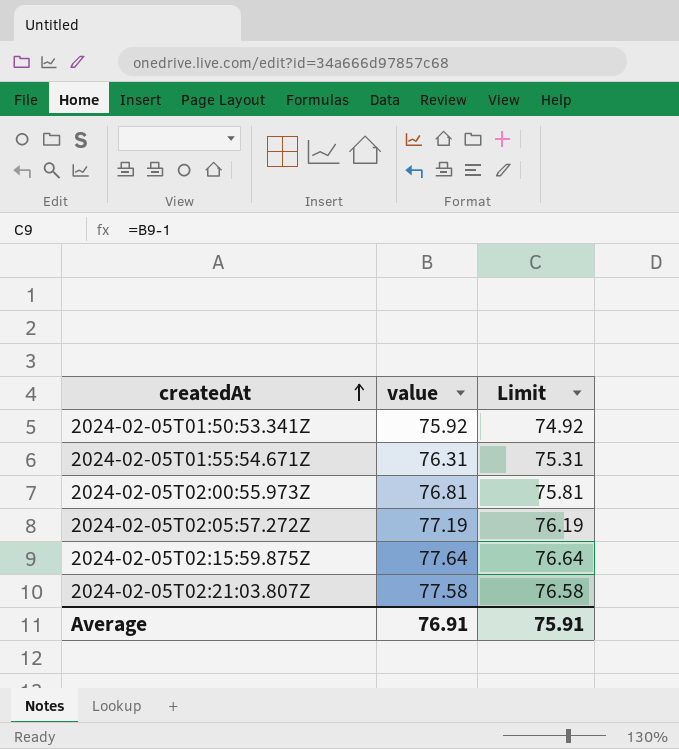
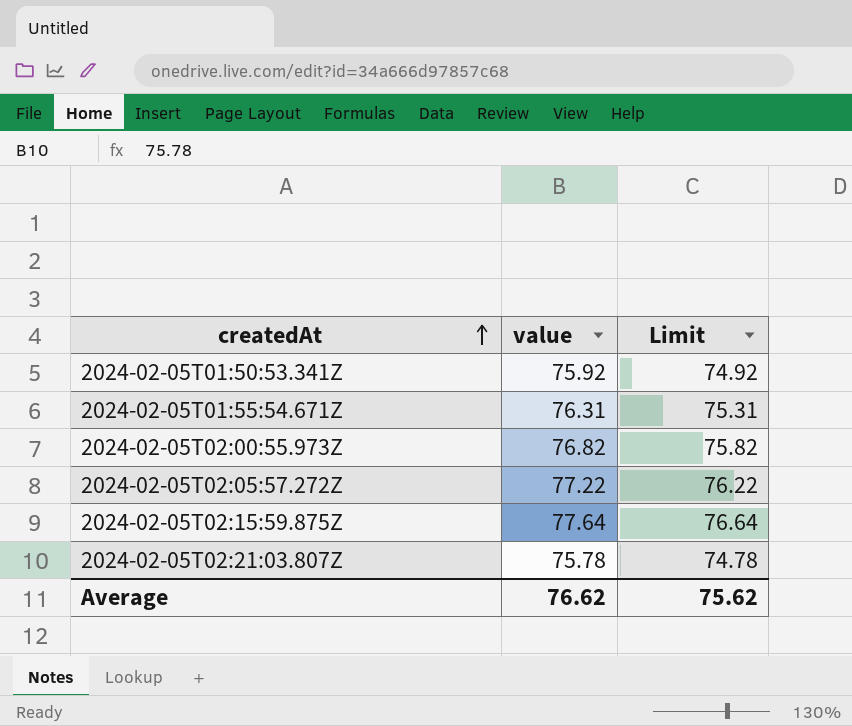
2024-02-05T02:00:55.973Z | value: 76.81 -> 76.82
2024-02-05T02:00:55.973Z | Limit: 75.81 -> 75.82
2024-02-05T02:05:57.272Z | value: 77.19 -> 77.22
2024-02-05T02:05:57.272Z | Limit: 76.19 -> 76.22
2024-02-05T02:21:03.807Z | value: 77.58 -> 75.78
2024-02-05T02:21:03.807Z | Limit: 76.58 -> 74.78
Average | value: 76.91 -> 76.62
Average | Limit: 75.91 -> 75.62

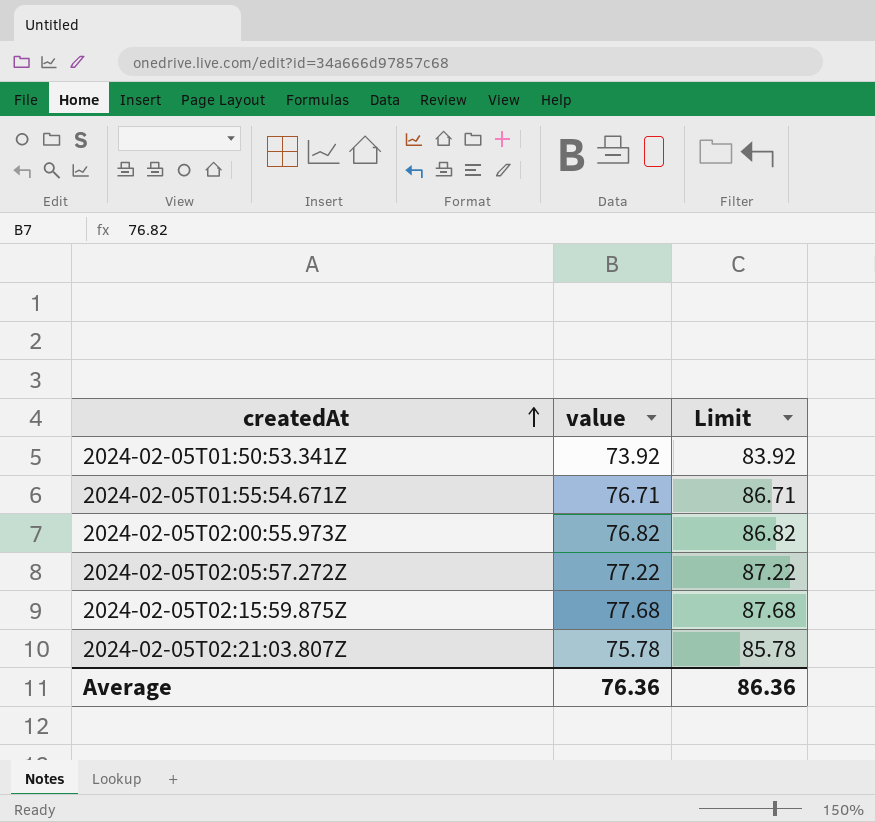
column Limit | formula: [value] - 1 -> [value] + 10
2024-02-05T01:50:53.341Z | value: 75.92 -> 73.92
2024-02-05T01:55:54.671Z | value: 76.31 -> 76.71
2024-02-05T02:15:59.875Z | value: 77.64 -> 77.68
Average | value: 76.62 -> 76.36
Average | Limit: 75.62 -> 86.36

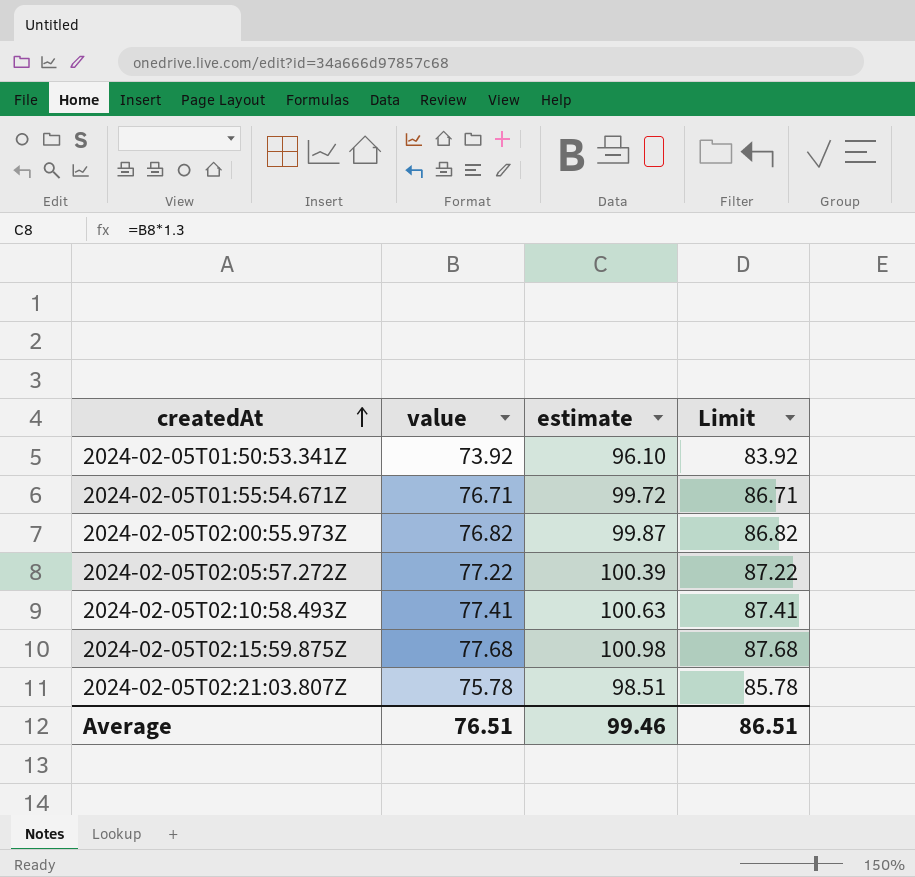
column estimate | formula: none -> [value] * 1.3
row 2024-02-05T02:10:58.493Z: none -> 77.41 | 100.63 | 87.41
Average | value: 76.36 -> 76.51
Average | Limit: 86.36 -> 86.51

